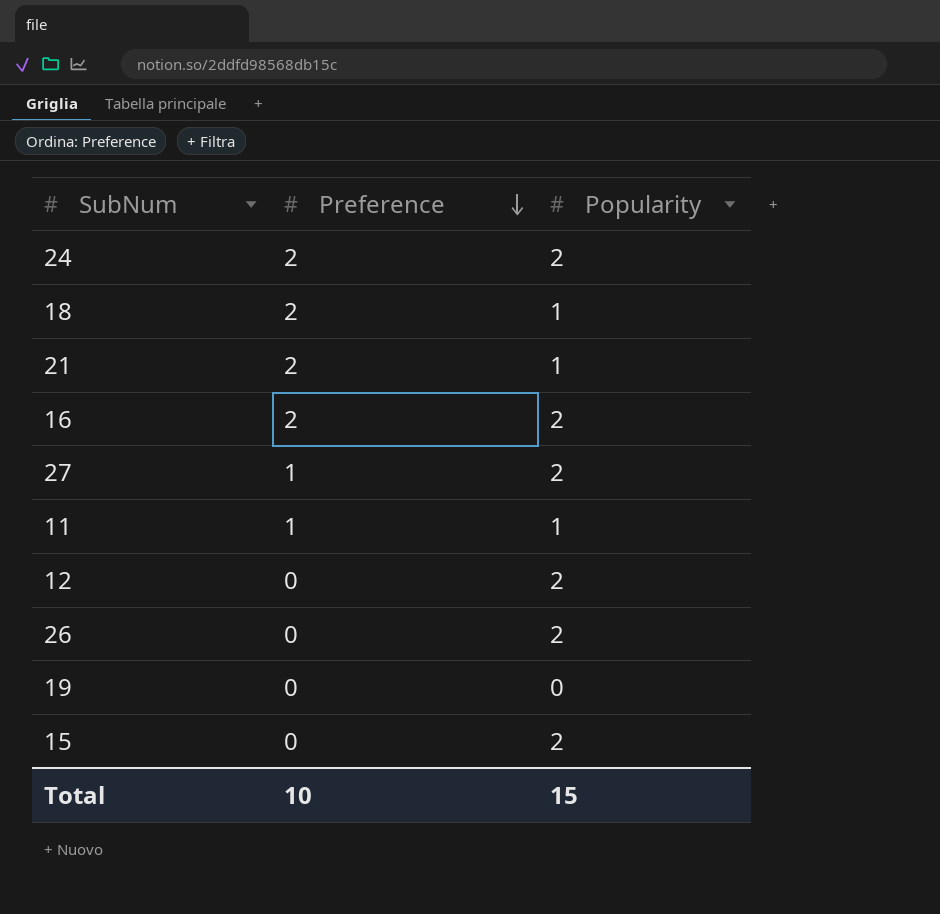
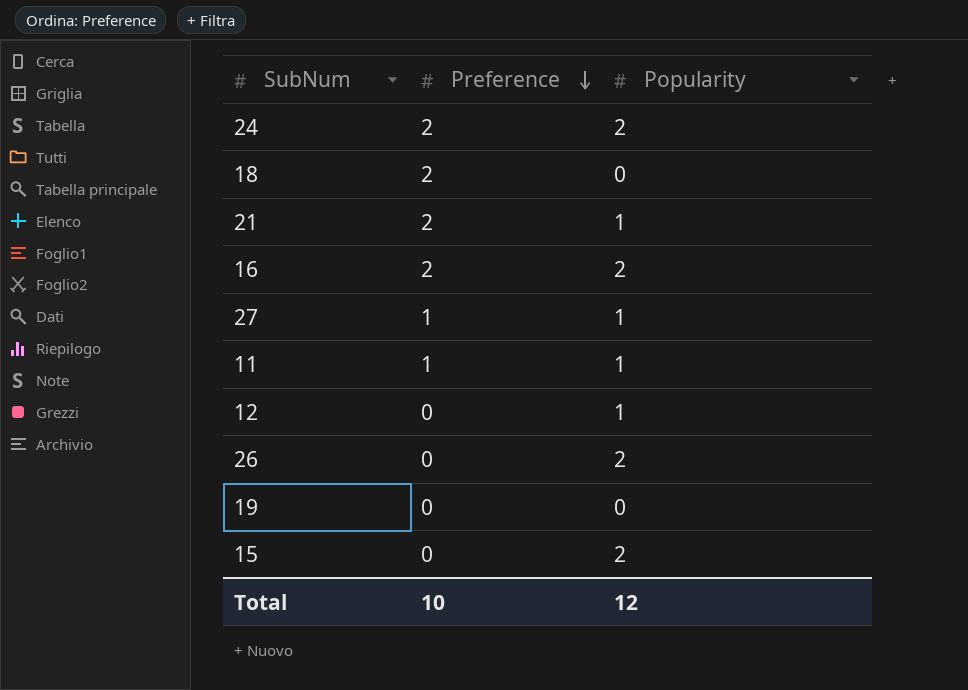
18 | Popularity: 1 -> 0
27 | Popularity: 2 -> 1
12 | Popularity: 2 -> 1
Total | Popularity: 15 -> 12

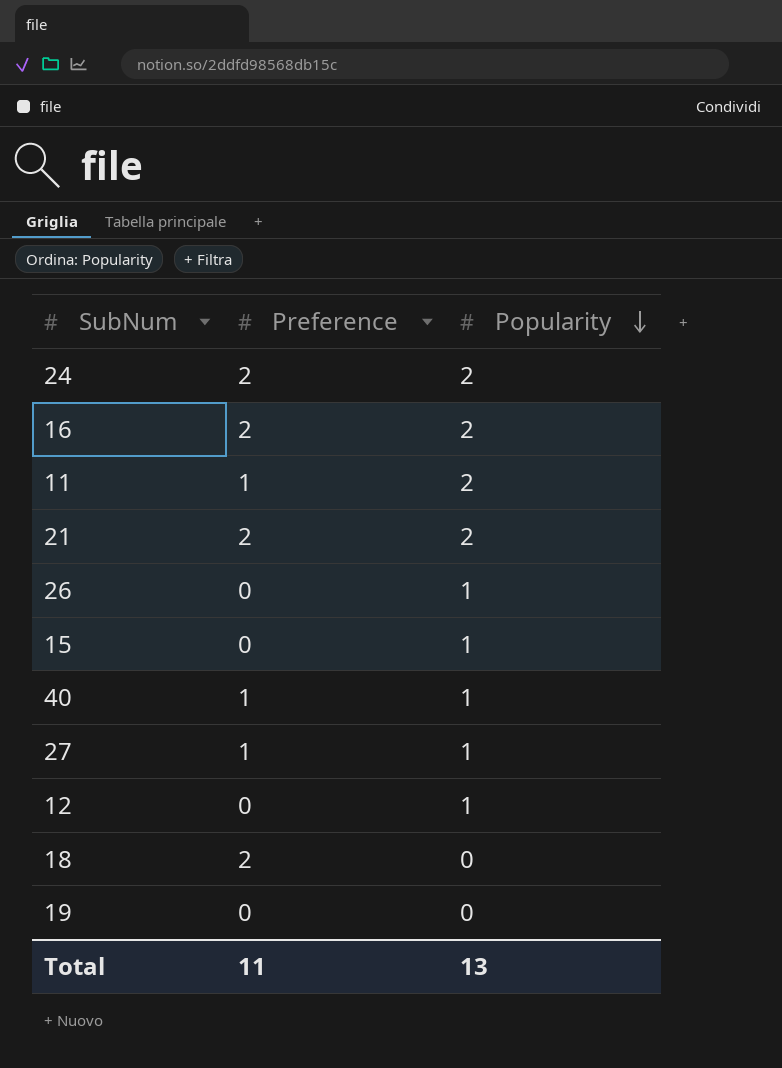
row order: Preference descending -> Popularity descending
11 | Popularity: 1 -> 2
21 | Popularity: 1 -> 2
26 | Popularity: 2 -> 1
15 | Popularity: 2 -> 1
row 40: none -> 1 | 1
Total | Preference: 10 -> 11
Total | Popularity: 12 -> 13

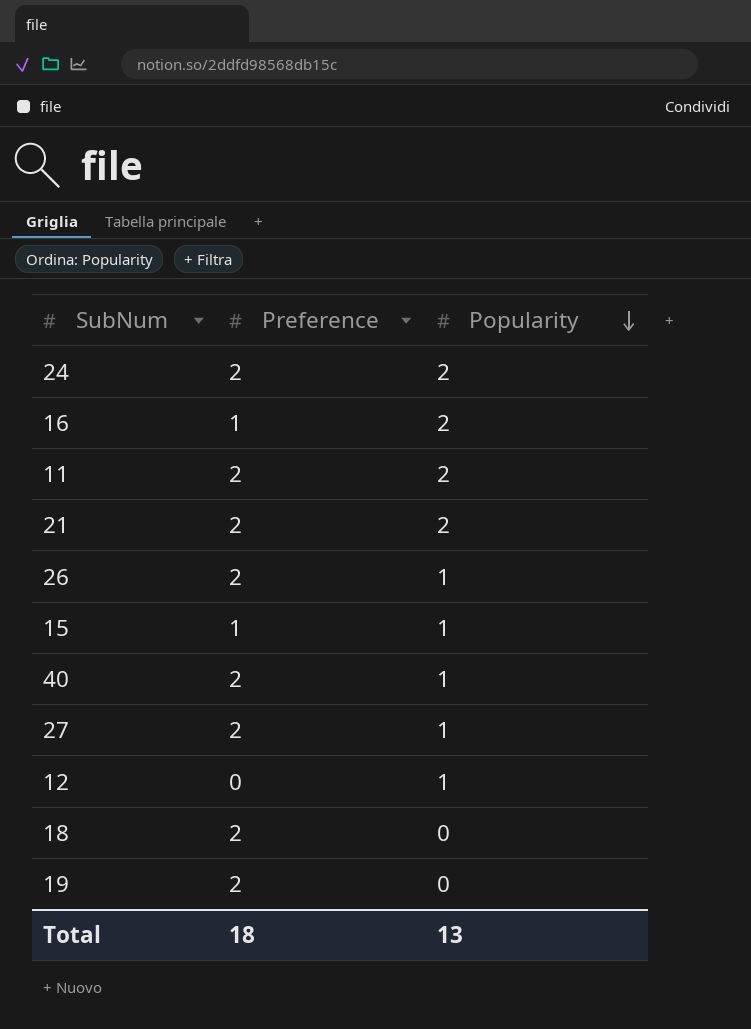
16 | Preference: 2 -> 1
11 | Preference: 1 -> 2
26 | Preference: 0 -> 2
15 | Preference: 0 -> 1
40 | Preference: 1 -> 2
27 | Preference: 1 -> 2
19 | Preference: 0 -> 2
Total | Preference: 11 -> 18

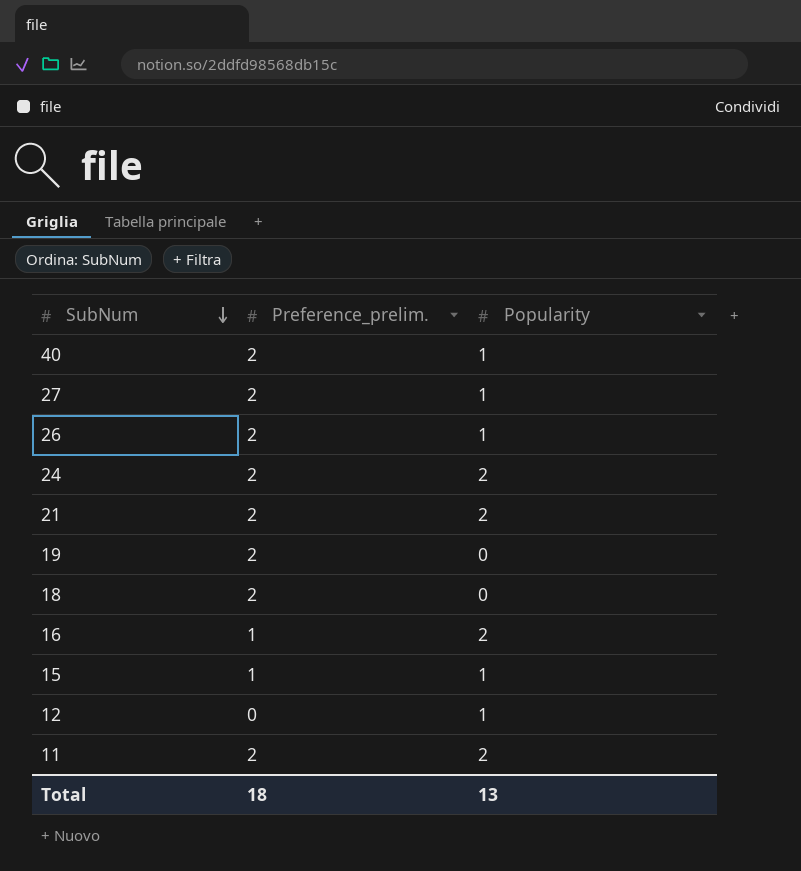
row order: Popularity descending -> SubNum descending
column name: Preference -> Preference_prelim.

